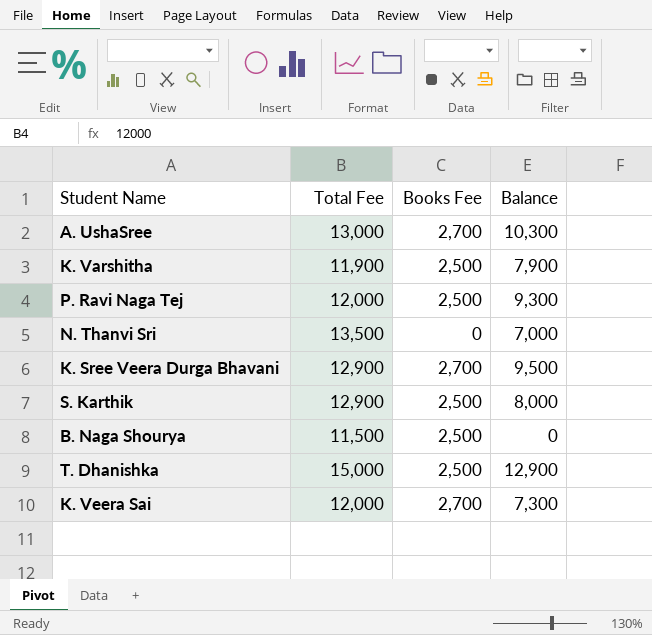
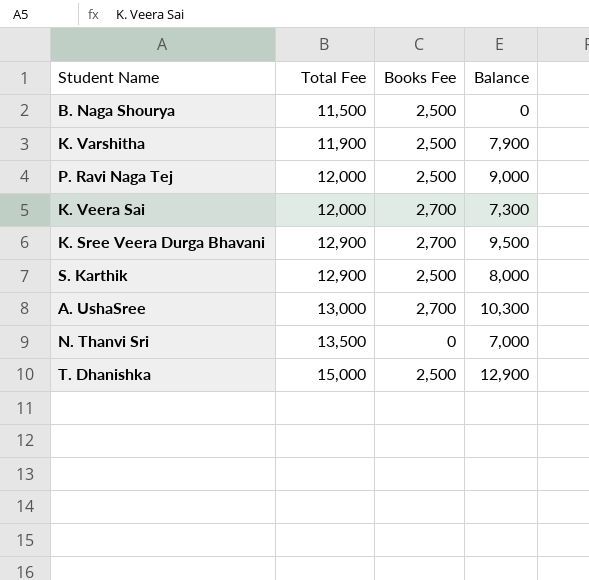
row order: none -> Total Fee ascending
P. Ravi Naga Tej | Balance: 9,300 -> 9,000

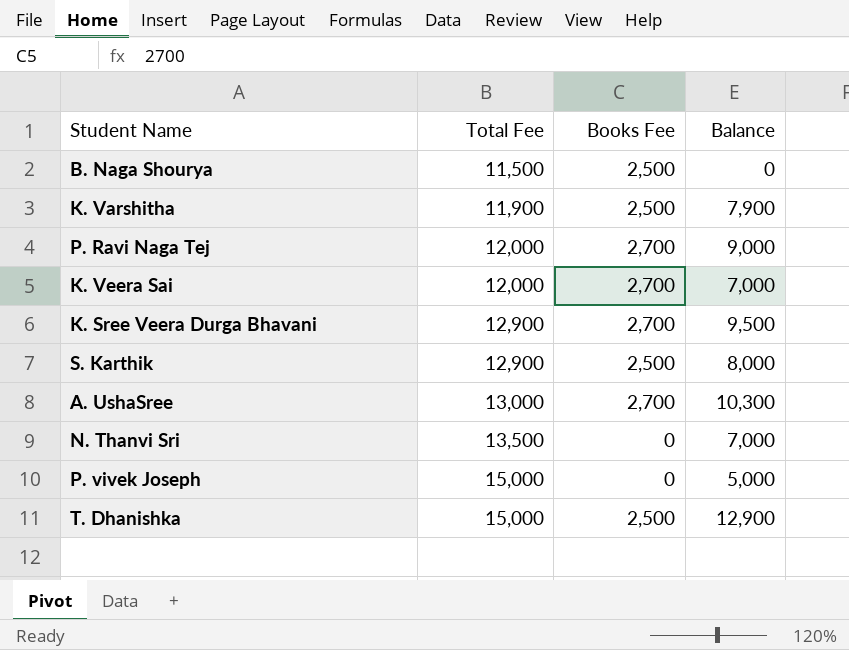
P. Ravi Naga Tej | Books Fee: 2,500 -> 2,700
K. Veera Sai | Balance: 7,300 -> 7,000
row P. vivek Joseph: none -> 15,000 | 0 | 5,000

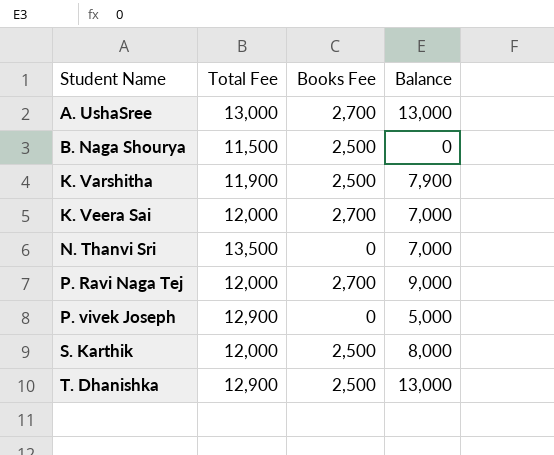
row order: Total Fee ascending -> Student Name ascending
row K. Sree Veera Durga Bhavani: 12,900 | 2,700 | 9,500 -> none
A. UshaSree | Balance: 10,300 -> 13,000
P. vivek Joseph | Total Fee: 15,000 -> 12,900
S. Karthik | Total Fee: 12,900 -> 12,000
T. Dhanishka | Total Fee: 15,000 -> 12,900
T. Dhanishka | Balance: 12,900 -> 13,000

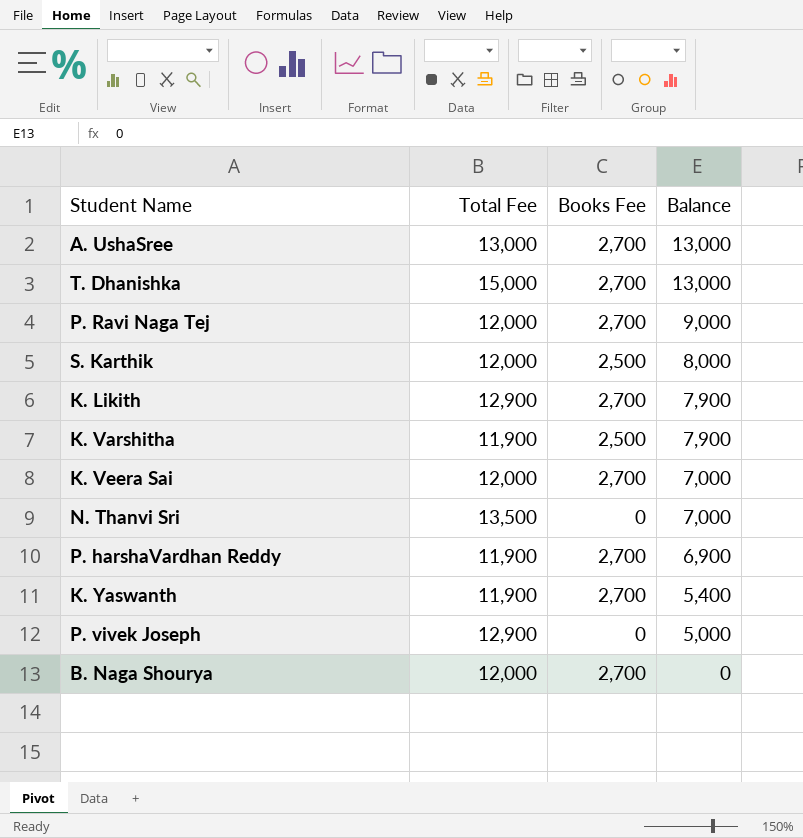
row order: Student Name ascending -> Balance descending
T. Dhanishka | Total Fee: 12,900 -> 15,000
T. Dhanishka | Books Fee: 2,500 -> 2,700
row K. Likith: none -> 12,900 | 2,700 | 7,900
row P. harshaVardhan Reddy: none -> 11,900 | 2,700 | 6,900
row K. Yaswanth: none -> 11,900 | 2,700 | 5,400
B. Naga Shourya | Total Fee: 11,500 -> 12,000
B. Naga Shourya | Books Fee: 2,500 -> 2,700

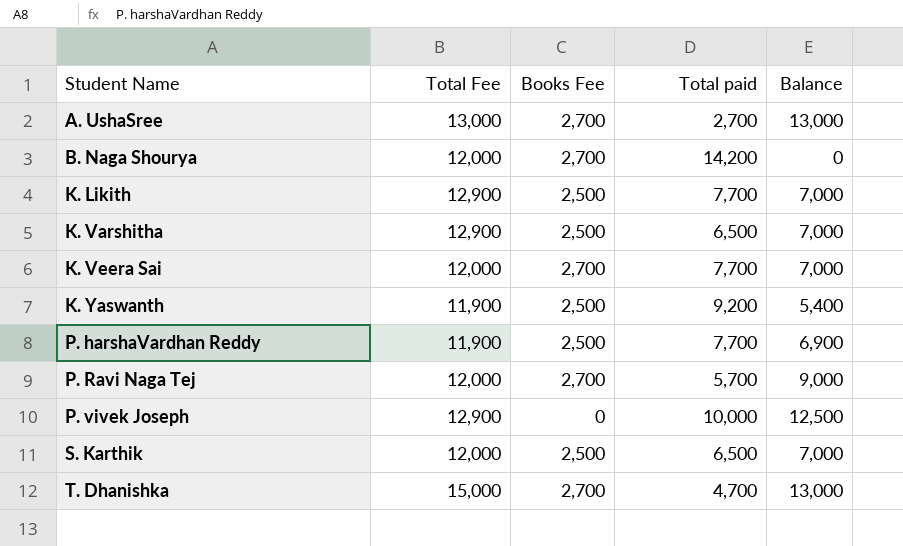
row order: Balance descending -> Student Name ascending
column Total paid | position: none -> 4
row N. Thanvi Sri: 13,500 | 0 | 7,000 -> none
K. Likith | Books Fee: 2,700 -> 2,500
K. Likith | Balance: 7,900 -> 7,000
K. Varshitha | Total Fee: 11,900 -> 12,900
K. Varshitha | Balance: 7,900 -> 7,000
K. Yaswanth | Books Fee: 2,700 -> 2,500
P. harshaVardhan Reddy | Books Fee: 2,700 -> 2,500
P. vivek Joseph | Balance: 5,000 -> 12,500
S. Karthik | Balance: 8,000 -> 7,000

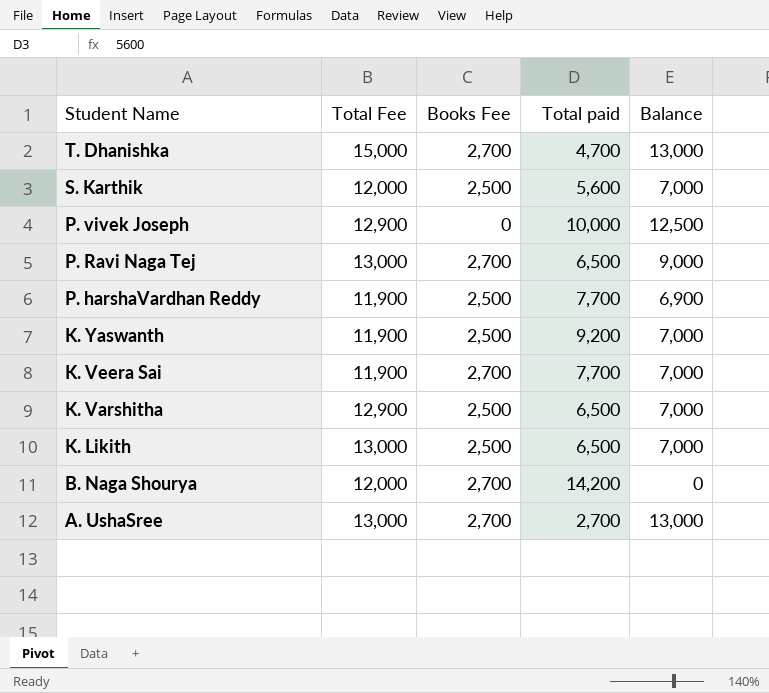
row order: Student Name ascending -> Student Name descending
S. Karthik | Total paid: 6,500 -> 5,600
P. Ravi Naga Tej | Total Fee: 12,000 -> 13,000
P. Ravi Naga Tej | Total paid: 5,700 -> 6,500
K. Yaswanth | Balance: 5,400 -> 7,000
K. Veera Sai | Total Fee: 12,000 -> 11,900
K. Likith | Total Fee: 12,900 -> 13,000
K. Likith | Total paid: 7,700 -> 6,500

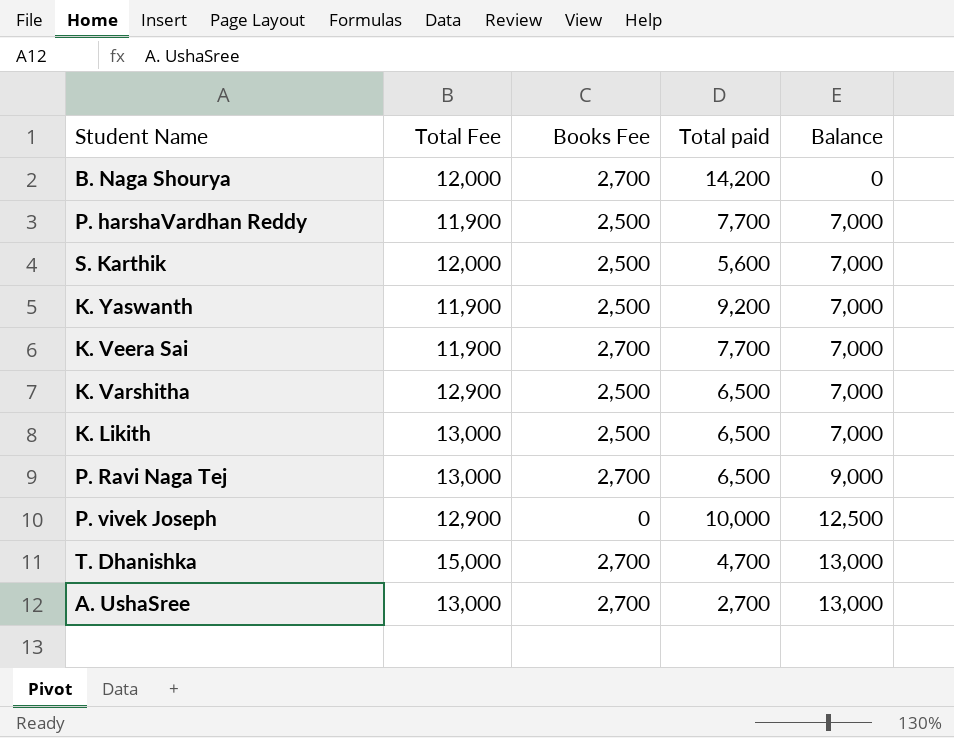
row order: Student Name descending -> Balance ascending
P. harshaVardhan Reddy | Balance: 6,900 -> 7,000

